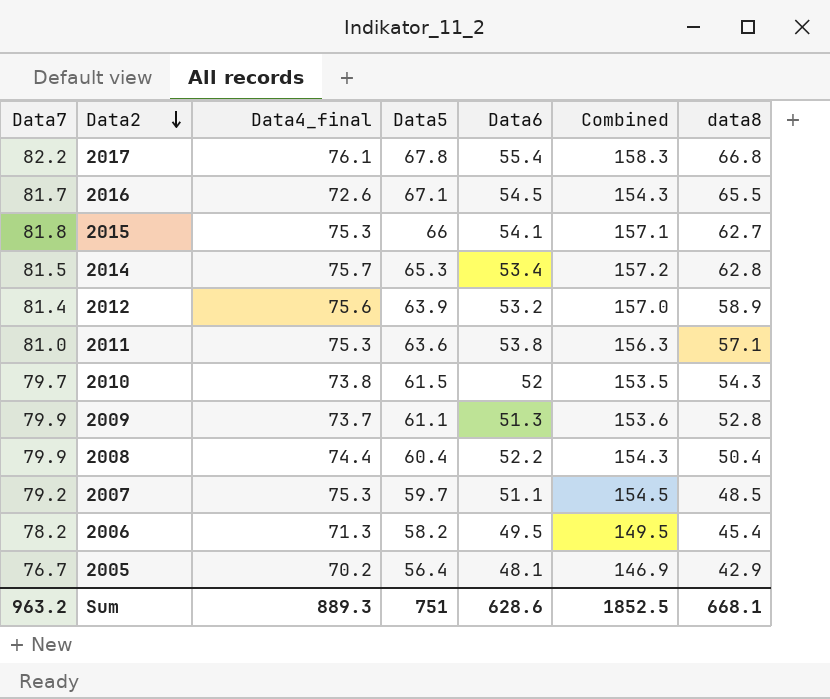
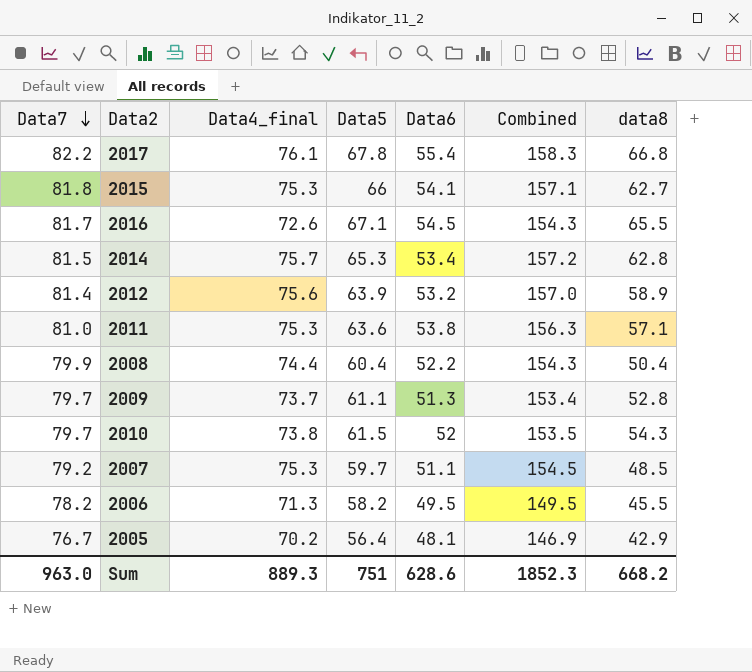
row order: Data2 descending -> Data7 descending
2009 | Data7: 79.9 -> 79.7
2009 | Combined: 153.6 -> 153.4
2006 | data8: 45.4 -> 45.5
Sum | Data7: 963.2 -> 963.0
Sum | Combined: 1852.5 -> 1852.3
Sum | data8: 668.1 -> 668.2

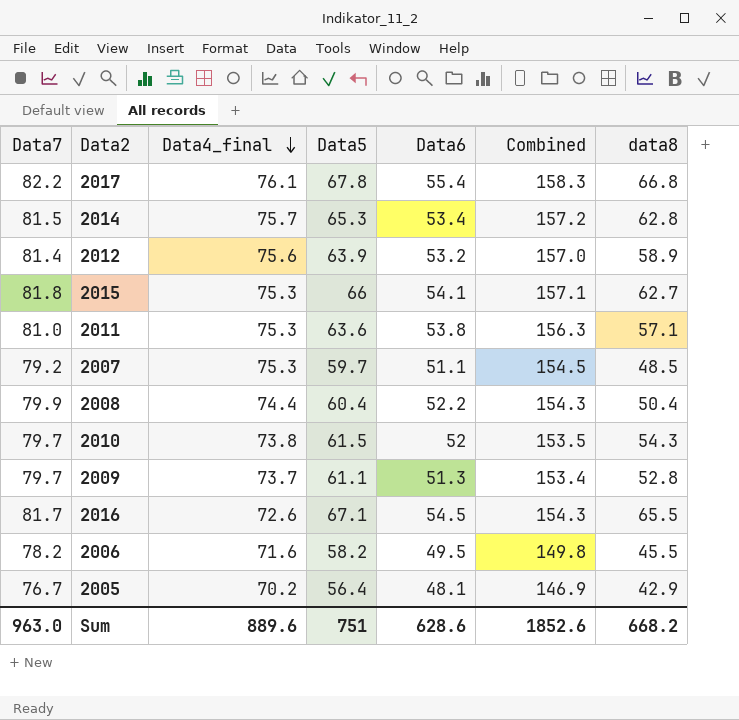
row order: Data7 descending -> Data4_final descending
2006 | Data4_final: 71.3 -> 71.6
2006 | Combined: 149.5 -> 149.8
Sum | Data4_final: 889.3 -> 889.6
Sum | Combined: 1852.3 -> 1852.6

